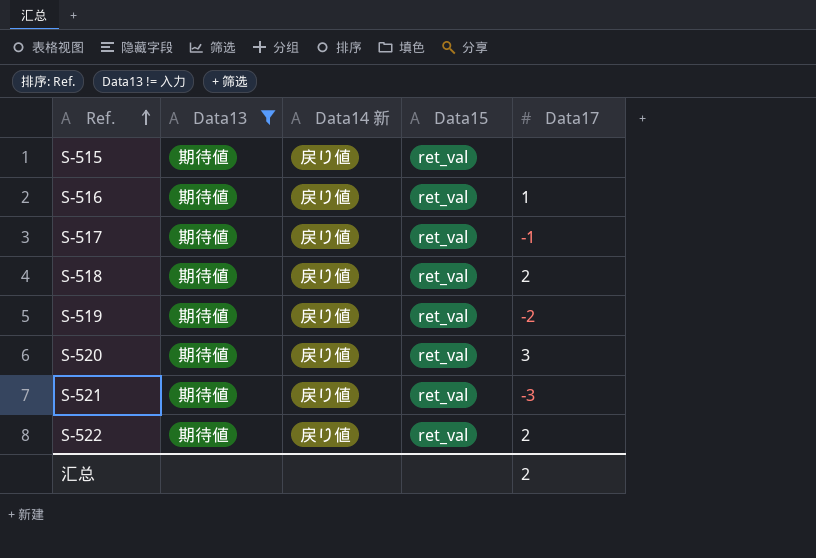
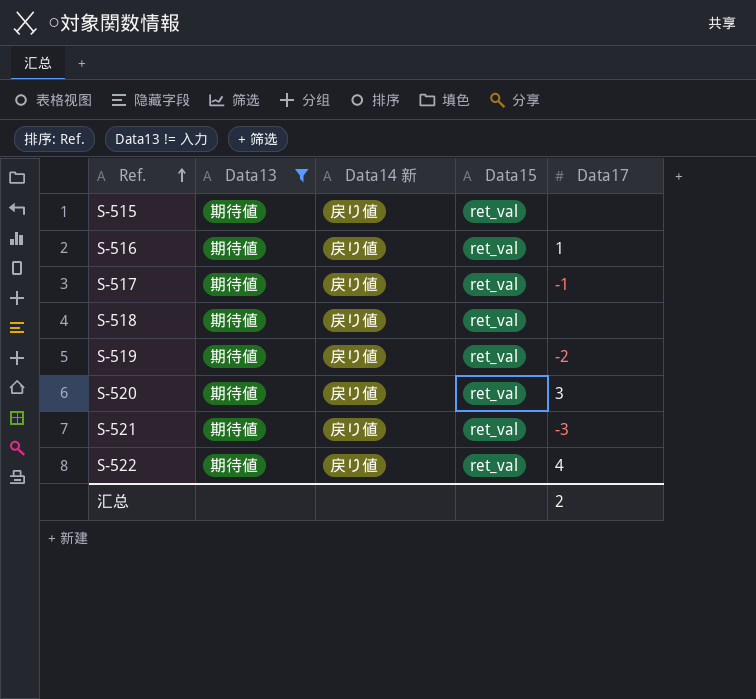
S-518 | Data17: 2 -> none
S-522 | Data17: 2 -> 4

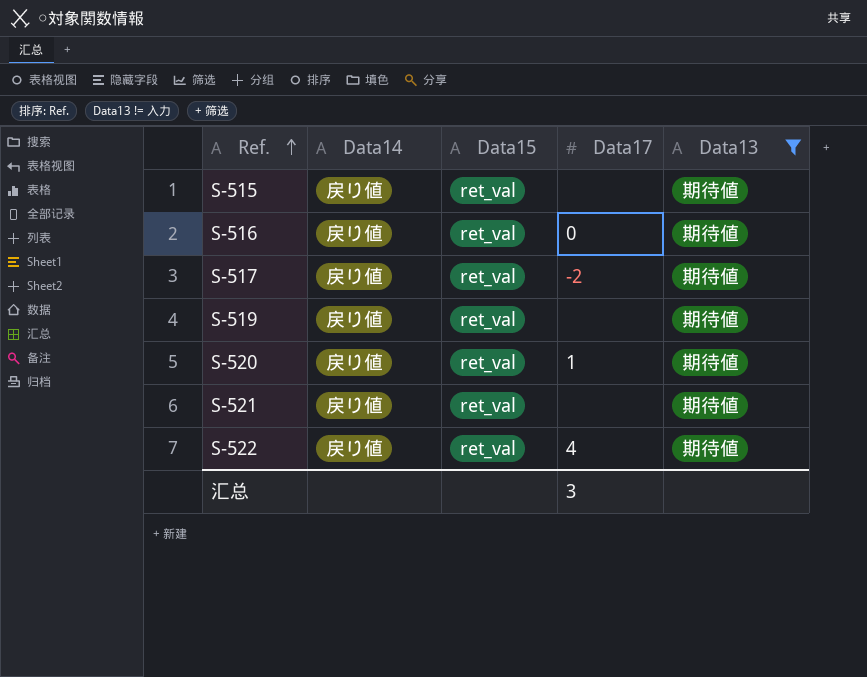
column name: Data14 新 -> Data14
column Data13 | position: 2 -> 5
row S-518: 期待値 | 戻り値 | ret_val | none -> none
S-516 | Data17: 1 -> 0
S-517 | Data17: -1 -> -2
S-519 | Data17: -2 -> none
S-520 | Data17: 3 -> 1
S-521 | Data17: -3 -> none
汇总 | Data17: 2 -> 3

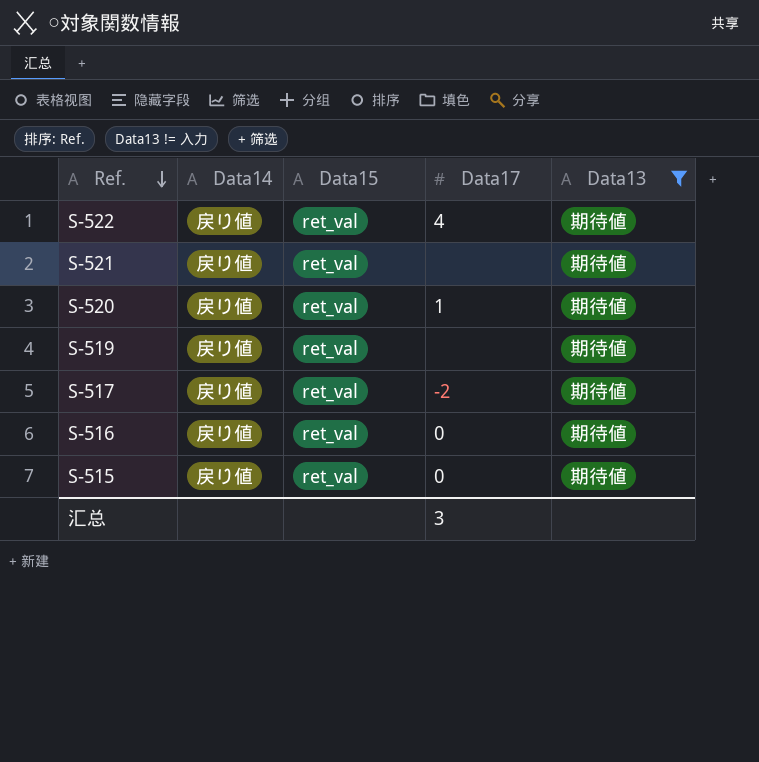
row order: Ref. ascending -> Ref. descending
S-515 | Data17: none -> 0

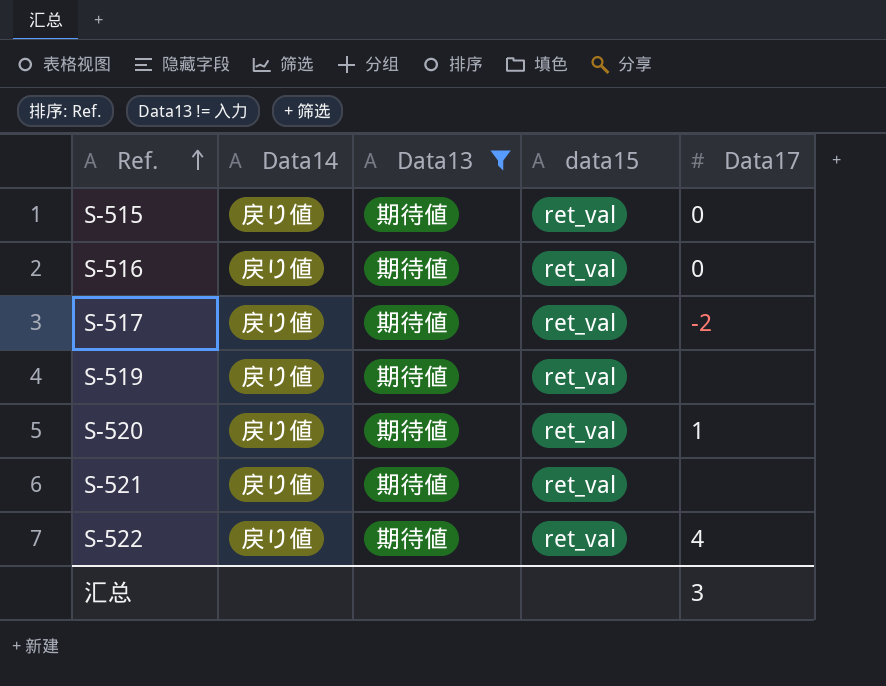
row order: Ref. descending -> Ref. ascending
column Data13 | position: 5 -> 3
column name: Data15 -> data15

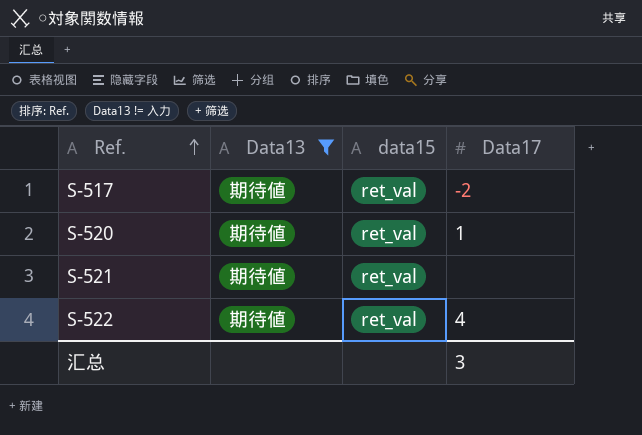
column Data14 | position: 2 -> none
row S-515: 戻り値 | 期待値 | ret_val | 0 -> none
row S-516: 戻り値 | 期待値 | ret_val | 0 -> none
row S-519: 戻り値 | 期待値 | ret_val | none -> none

